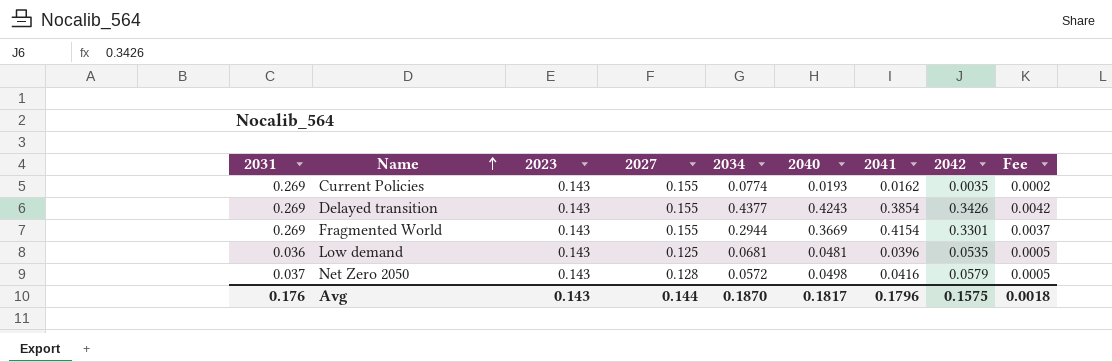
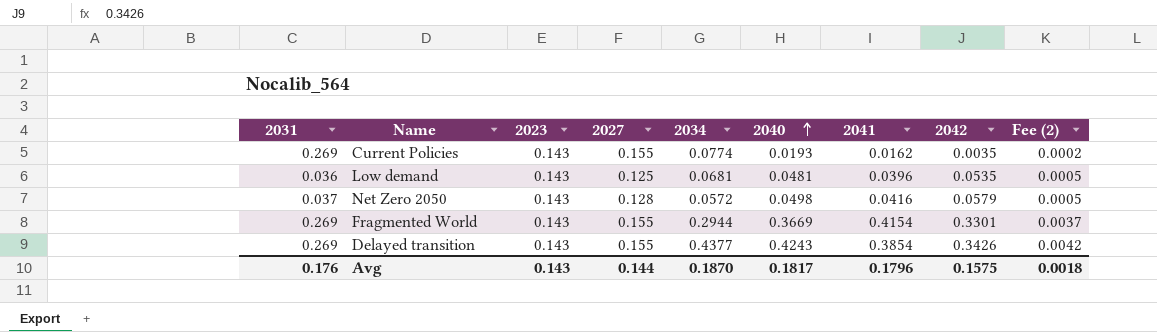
row order: Name ascending -> 2040 ascending
column name: Fee -> Fee (2)

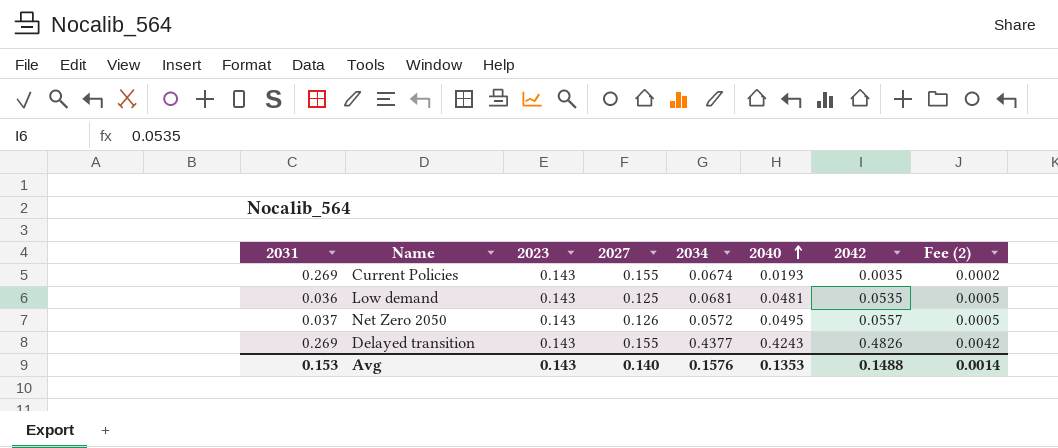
column 2041 | position: 7 -> none
row Fragmented World: 0.269 | 0.143 | 0.155 | 0.2944 | 0.3669 | 0.4154 | 0.3301 | 0.0037 -> none
Current Policies | 2034: 0.0774 -> 0.0674
Net Zero 2050 | 2027: 0.128 -> 0.126
Net Zero 2050 | 2040: 0.0498 -> 0.0495
Net Zero 2050 | 2042: 0.0579 -> 0.0557
Delayed transition | 2042: 0.3426 -> 0.4826
Avg | 2031: 0.176 -> 0.153
Avg | 2027: 0.144 -> 0.140
Avg | 2034: 0.1870 -> 0.1576
Avg | 2040: 0.1817 -> 0.1353
Avg | 2042: 0.1575 -> 0.1488
Avg | Fee (2): 0.0018 -> 0.0014

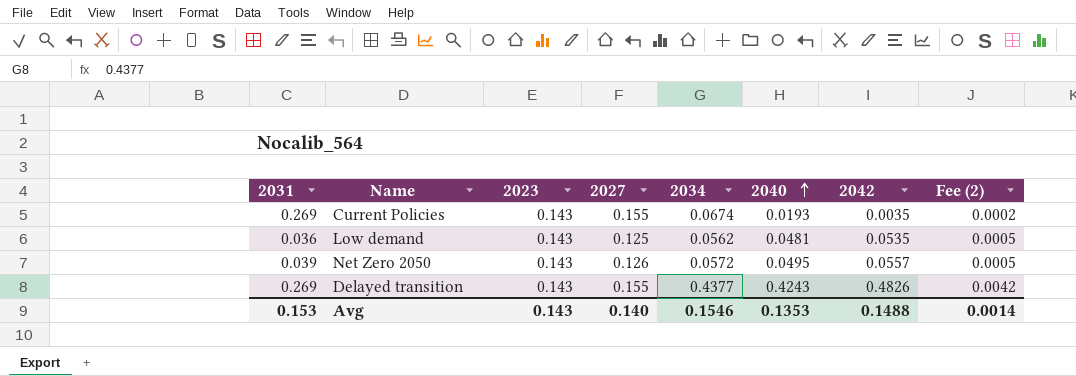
Low demand | 2034: 0.0681 -> 0.0562
Net Zero 2050 | 2031: 0.037 -> 0.039
Avg | 2034: 0.1576 -> 0.1546

